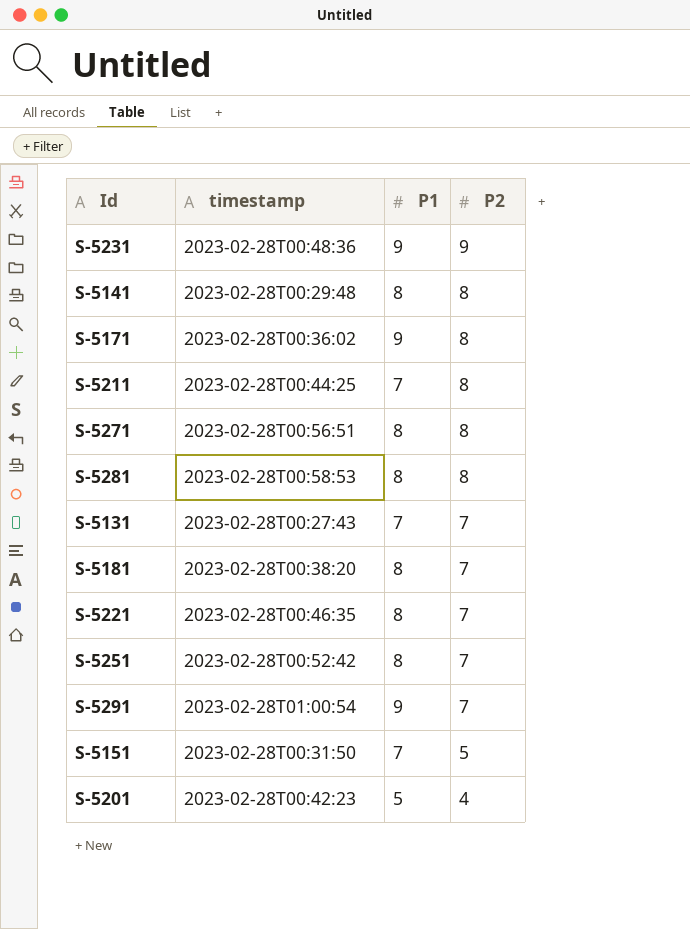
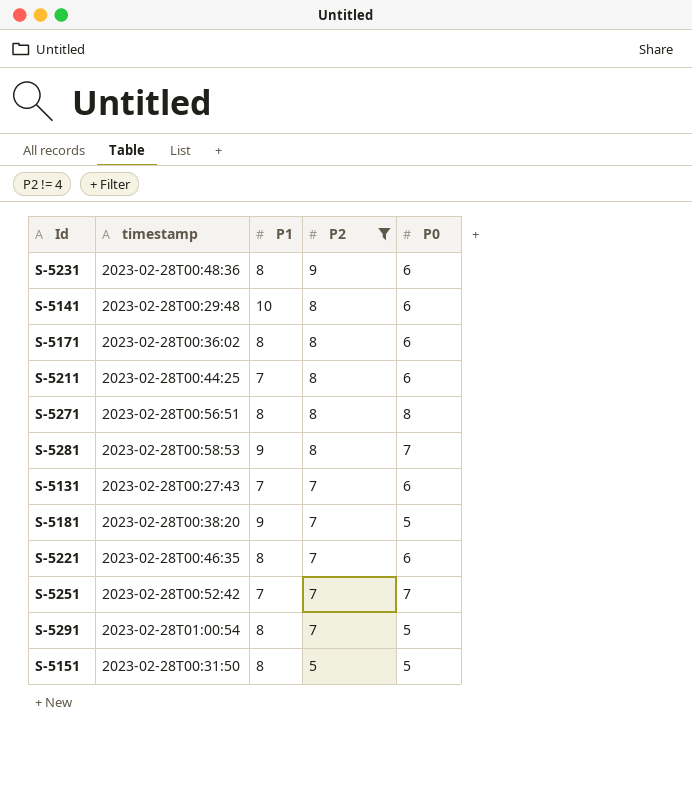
filter: none -> P2 != 4
column P0 | position: none -> 5
S-5231 | P1: 9 -> 8
S-5141 | P1: 8 -> 10
S-5171 | P1: 9 -> 8
S-5281 | P1: 8 -> 9
S-5181 | P1: 8 -> 9
S-5251 | P1: 8 -> 7
S-5291 | P1: 9 -> 8
S-5151 | P1: 7 -> 8

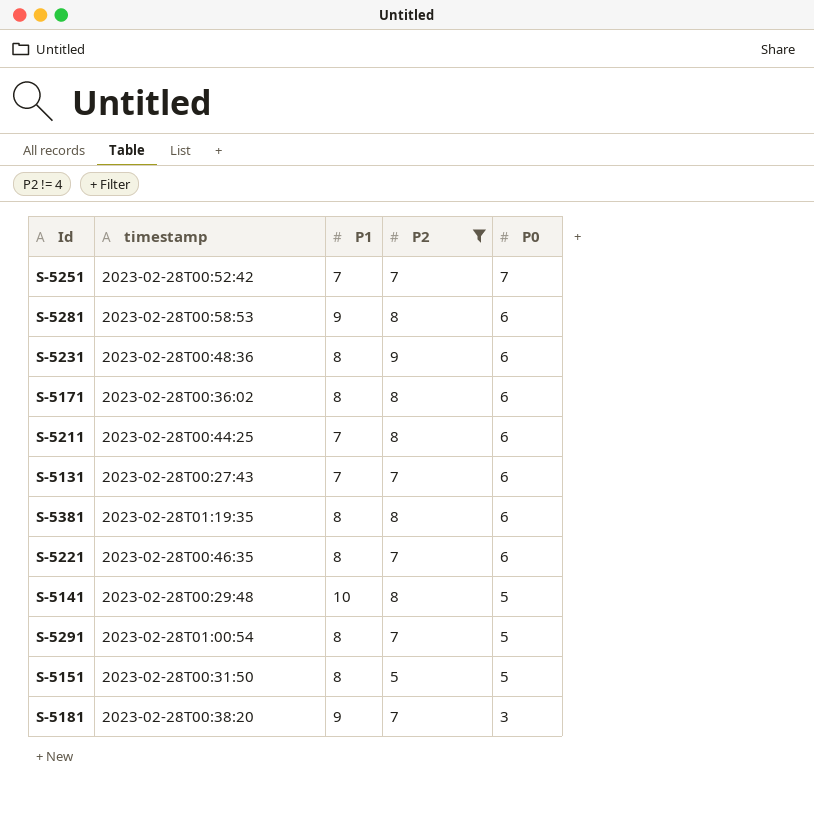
row order: P2 descending -> P0 descending
row S-5271: 2023-02-28T00:56:51 | 8 | 8 | 8 -> none
S-5281 | P0: 7 -> 6
row S-5381: none -> 2023-02-28T01:19:35 | 8 | 8 | 6
S-5141 | P0: 6 -> 5
S-5181 | P0: 5 -> 3

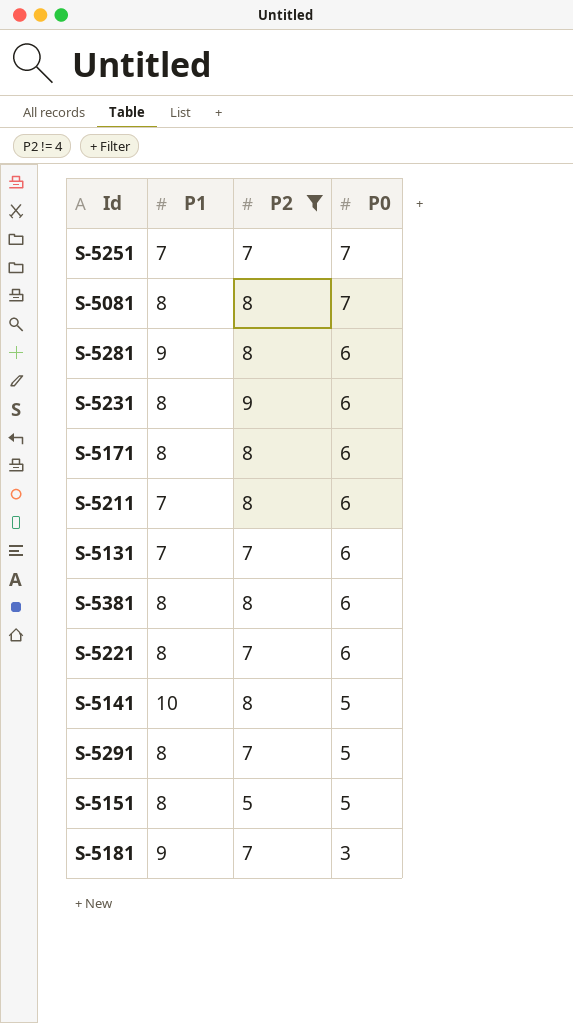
column timestamp | position: 2 -> none
row S-5081: none -> 8 | 8 | 7

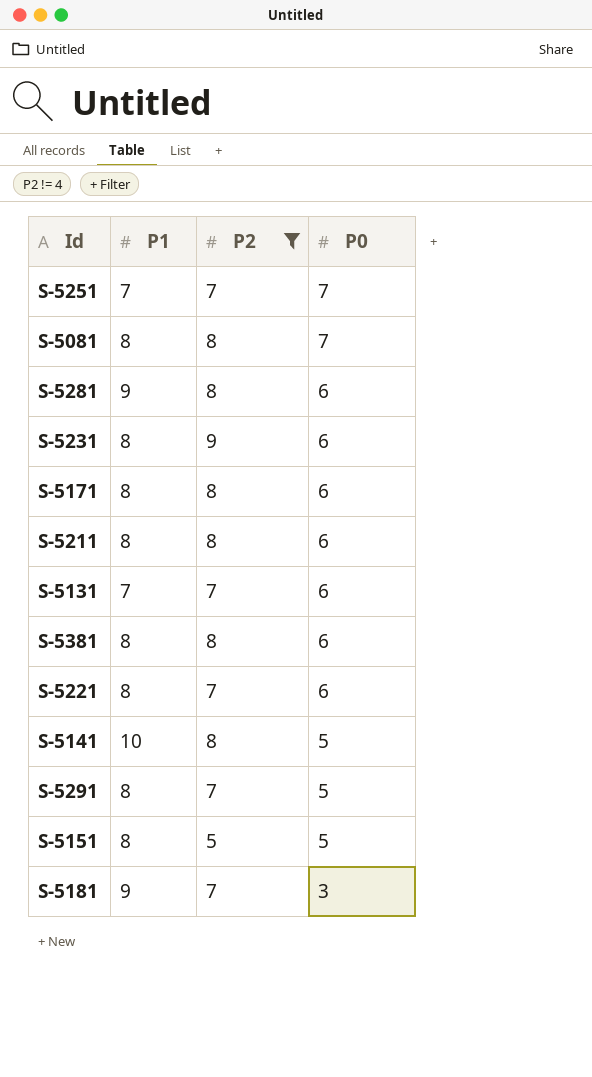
S-5211 | P1: 7 -> 8

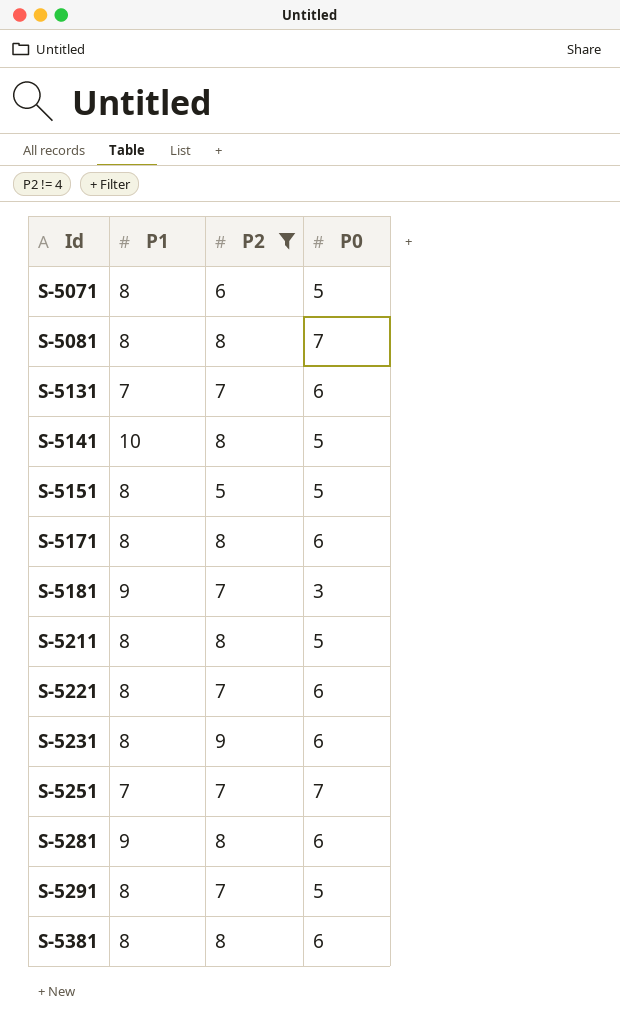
row order: P0 descending -> Id ascending
row S-5071: none -> 8 | 6 | 5
S-5211 | P0: 6 -> 5

